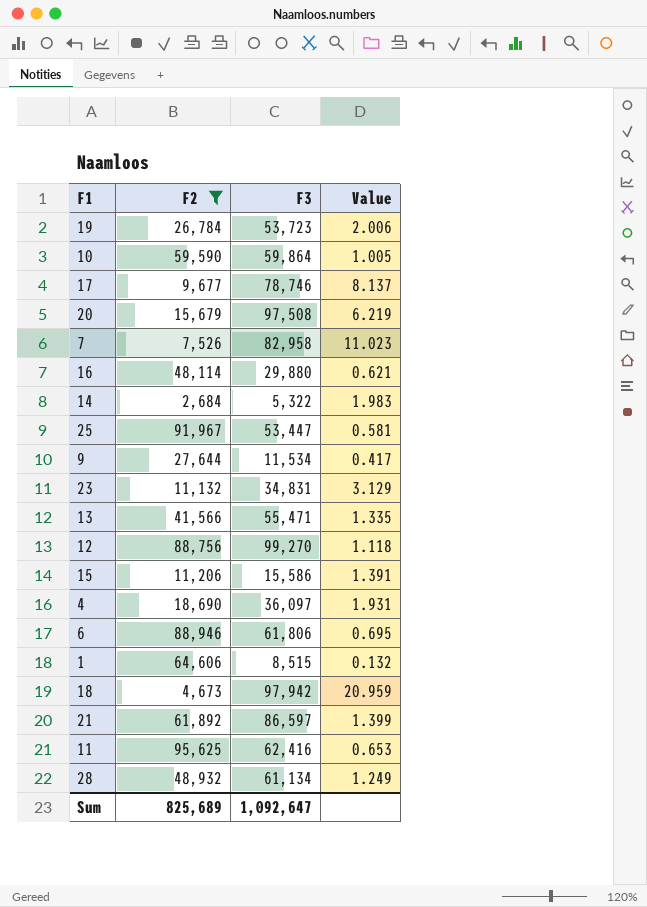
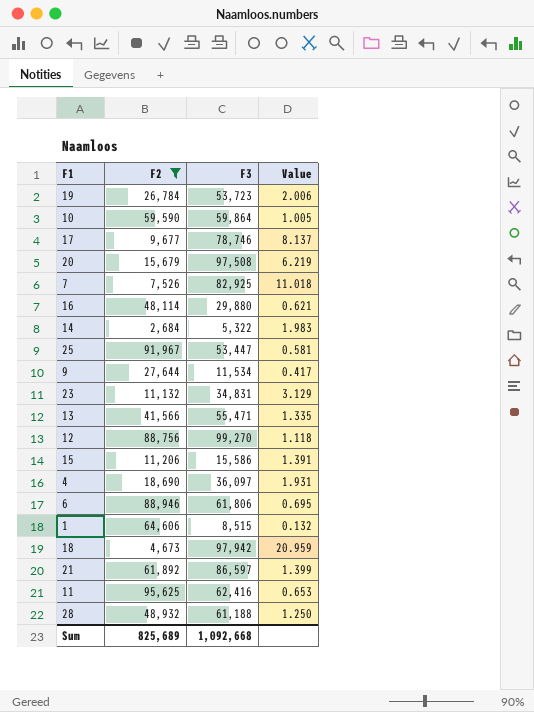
7 | F3: 82,958 -> 82,925
7 | Value: 11.023 -> 11.018
28 | F3: 61,134 -> 61,188
28 | Value: 1.249 -> 1.250
Sum | F3: 1,092,647 -> 1,092,668

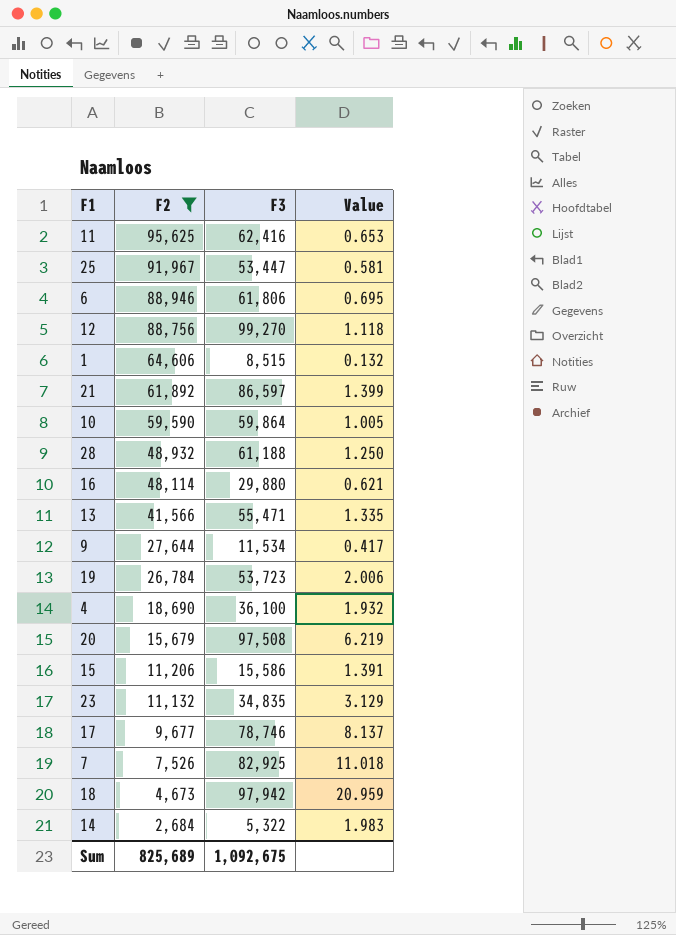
row order: none -> F2 descending
4 | F3: 36,097 -> 36,100
4 | Value: 1.931 -> 1.932
23 | F3: 34,831 -> 34,835
Sum | F3: 1,092,668 -> 1,092,675

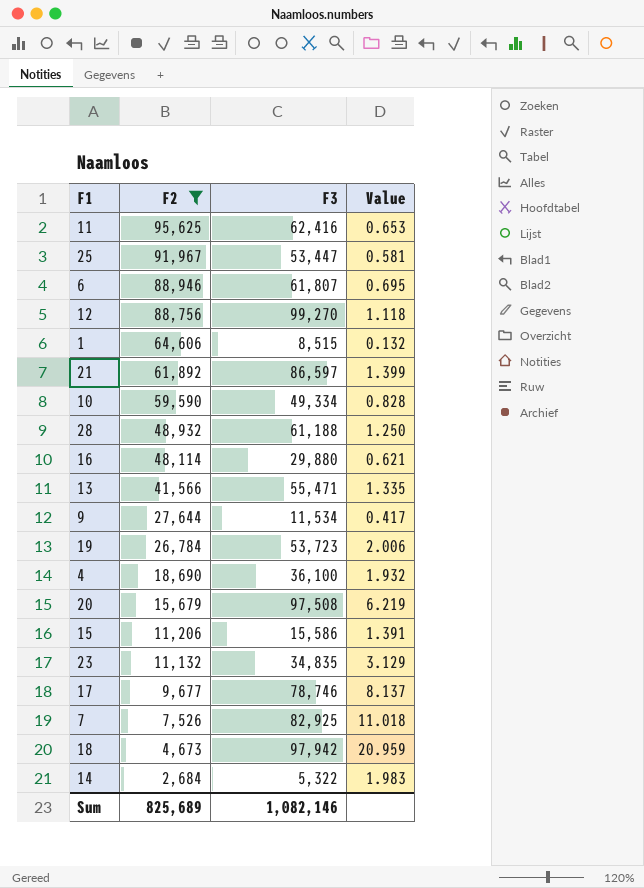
6 | F3: 61,806 -> 61,807
10 | F3: 59,864 -> 49,334
10 | Value: 1.005 -> 0.828
Sum | F3: 1,092,675 -> 1,082,146

